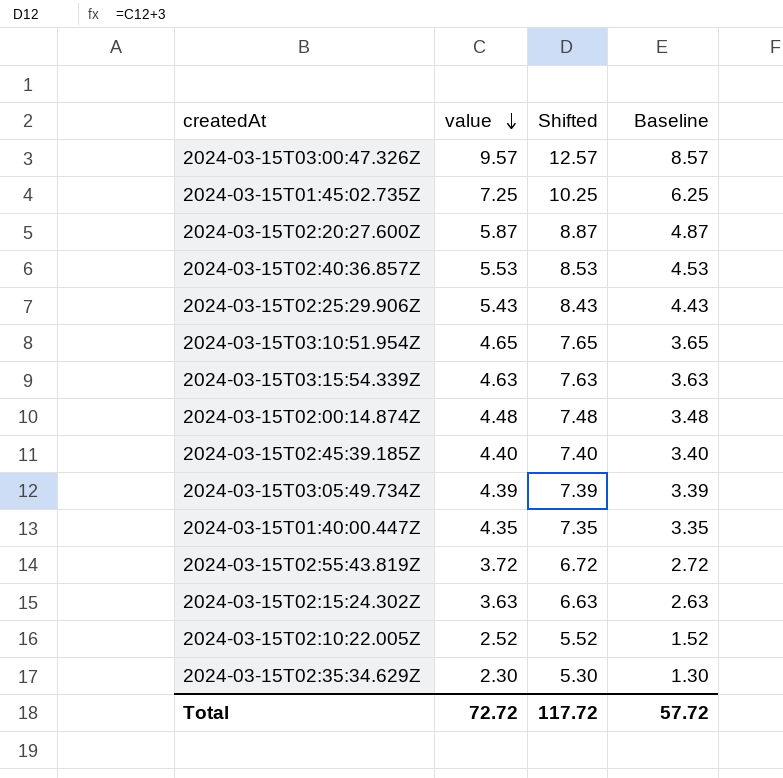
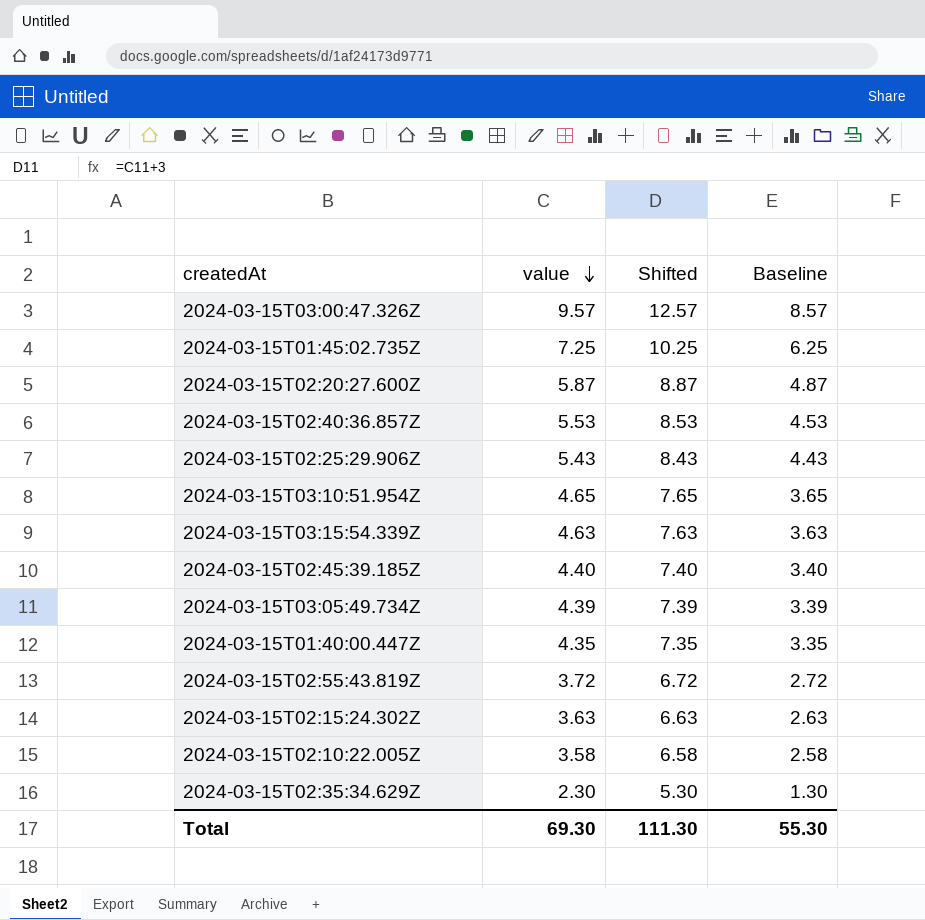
row 2024-03-15T02:00:14.874Z: 4.48 | 7.48 | 3.48 -> none
2024-03-15T02:10:22.005Z | value: 2.52 -> 3.58
2024-03-15T02:10:22.005Z | Shifted: 5.52 -> 6.58
2024-03-15T02:10:22.005Z | Baseline: 1.52 -> 2.58
Total | value: 72.72 -> 69.30
Total | Shifted: 117.72 -> 111.30
Total | Baseline: 57.72 -> 55.30

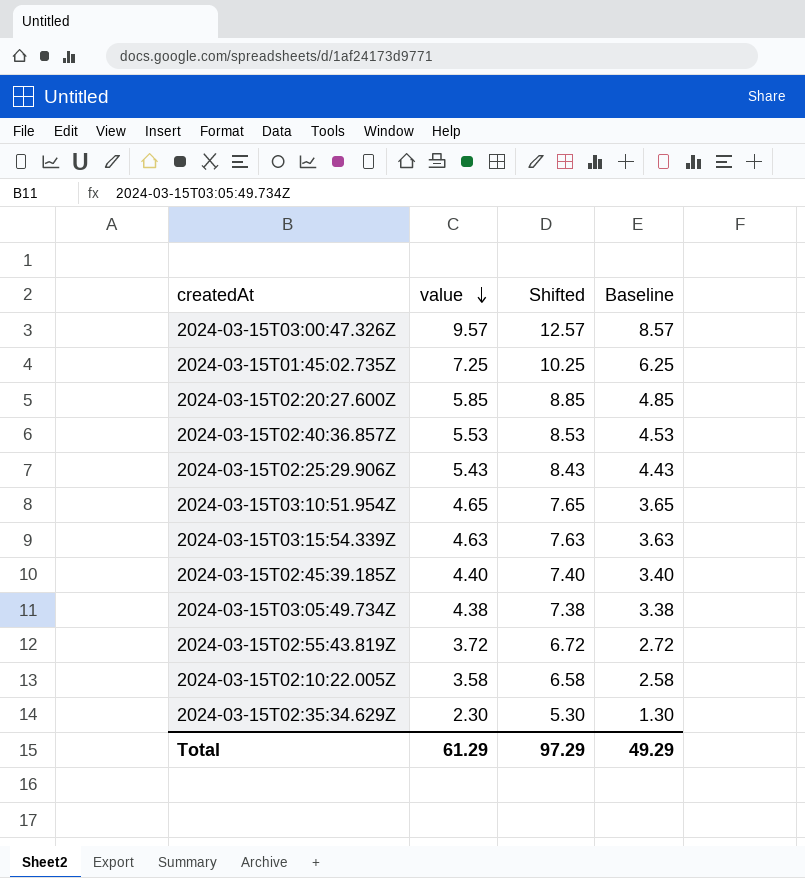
row 2024-03-15T01:40:00.447Z: 4.35 | 7.35 | 3.35 -> none
row 2024-03-15T02:15:24.302Z: 3.63 | 6.63 | 2.63 -> none
2024-03-15T02:20:27.600Z | value: 5.87 -> 5.85
2024-03-15T02:20:27.600Z | Shifted: 8.87 -> 8.85
2024-03-15T02:20:27.600Z | Baseline: 4.87 -> 4.85
2024-03-15T03:05:49.734Z | value: 4.39 -> 4.38
2024-03-15T03:05:49.734Z | Shifted: 7.39 -> 7.38
2024-03-15T03:05:49.734Z | Baseline: 3.39 -> 3.38
Total | value: 69.30 -> 61.29
Total | Shifted: 111.30 -> 97.29
Total | Baseline: 55.30 -> 49.29

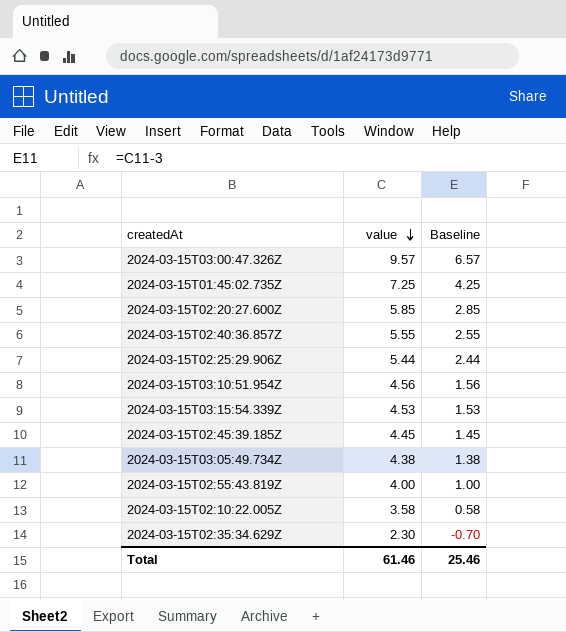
column Shifted | formula: [value] + 3 -> none
column Baseline | formula: [value] - 1 -> [value] - 3
2024-03-15T02:40:36.857Z | value: 5.53 -> 5.55
2024-03-15T02:25:29.906Z | value: 5.43 -> 5.44
2024-03-15T03:10:51.954Z | value: 4.65 -> 4.56
2024-03-15T03:15:54.339Z | value: 4.63 -> 4.53
2024-03-15T02:45:39.185Z | value: 4.40 -> 4.45
2024-03-15T02:55:43.819Z | value: 3.72 -> 4.00
Total | value: 61.29 -> 61.46
Total | Baseline: 49.29 -> 25.46

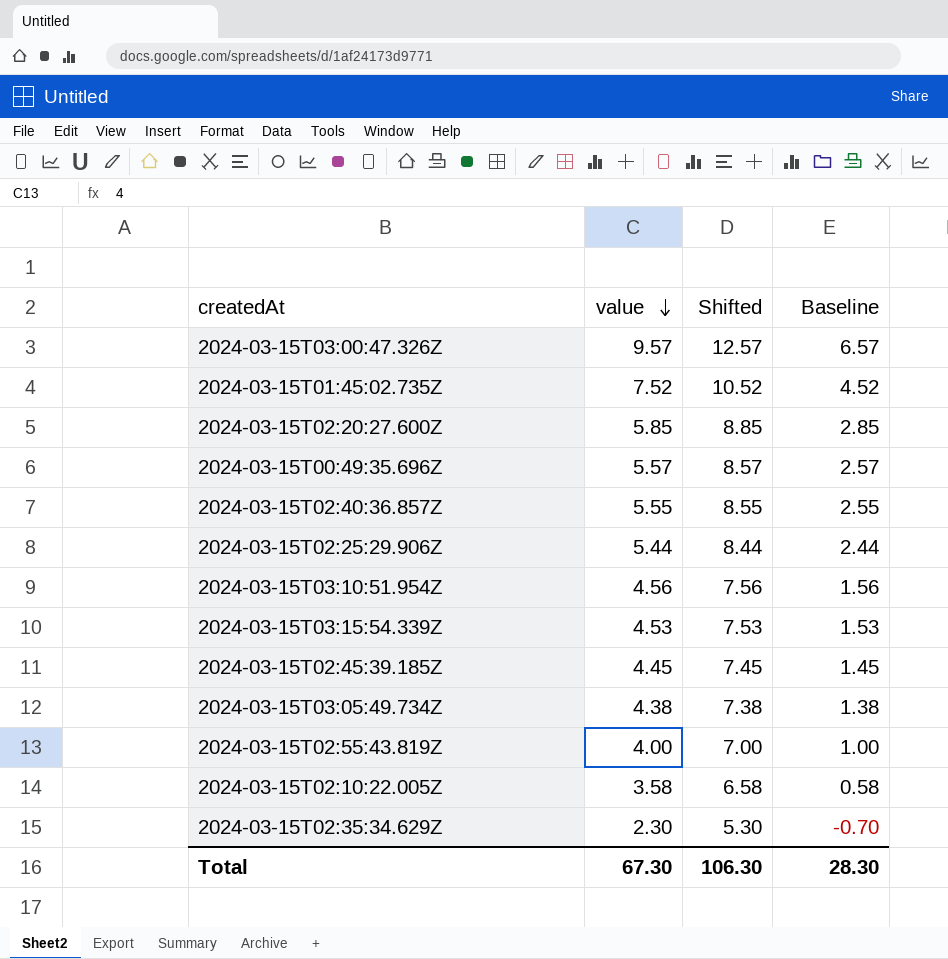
column Shifted | formula: none -> [value] + 3
2024-03-15T01:45:02.735Z | value: 7.25 -> 7.52
2024-03-15T01:45:02.735Z | Baseline: 4.25 -> 4.52
row 2024-03-15T00:49:35.696Z: none -> 5.57 | 8.57 | 2.57
Total | value: 61.46 -> 67.30
Total | Baseline: 25.46 -> 28.30

